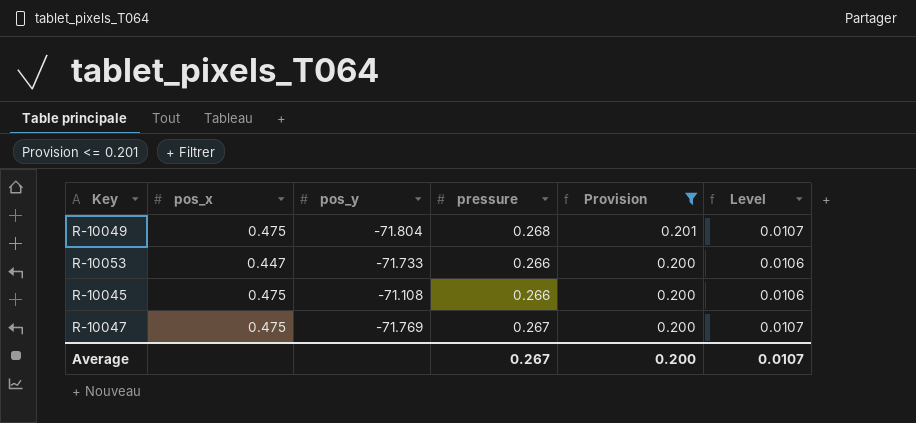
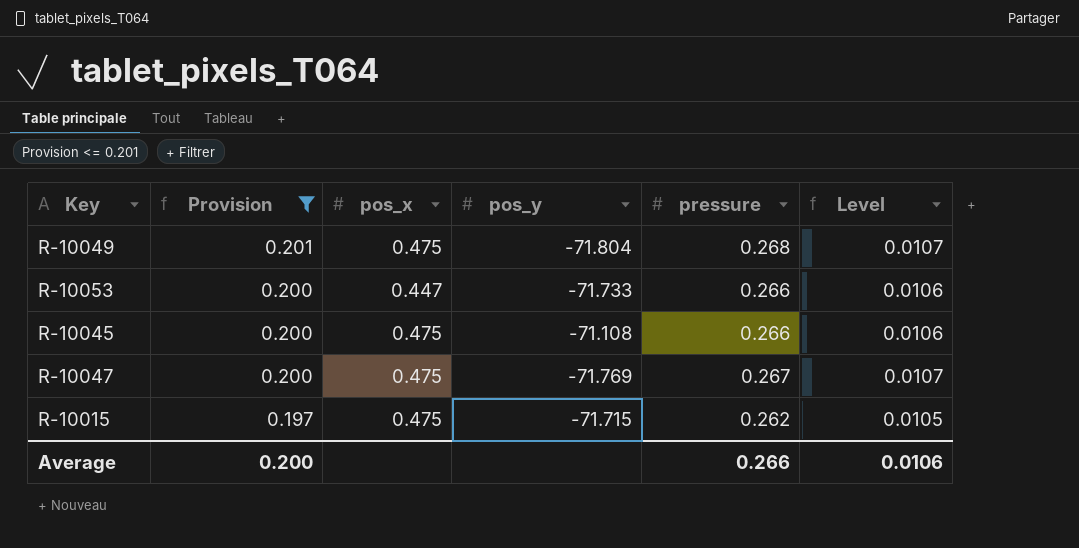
column Provision | position: 5 -> 2
row R-10015: none -> 0.197 | 0.475 | -71.715 | 0.262 | 0.0105
Average | pressure: 0.267 -> 0.266
Average | Level: 0.0107 -> 0.0106

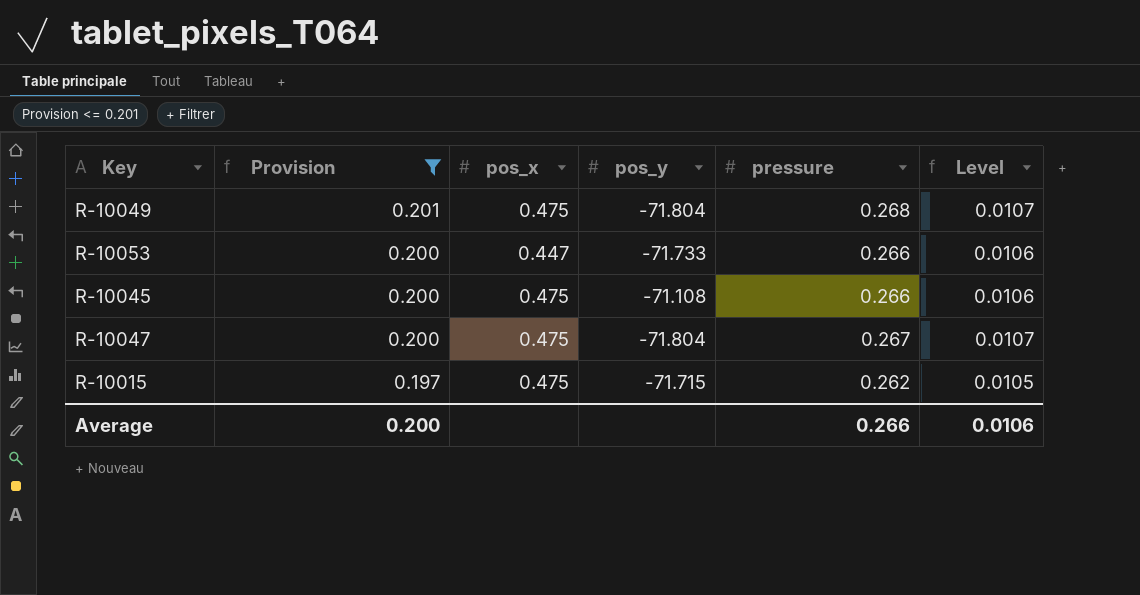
R-10047 | pos_y: -71.769 -> -71.804

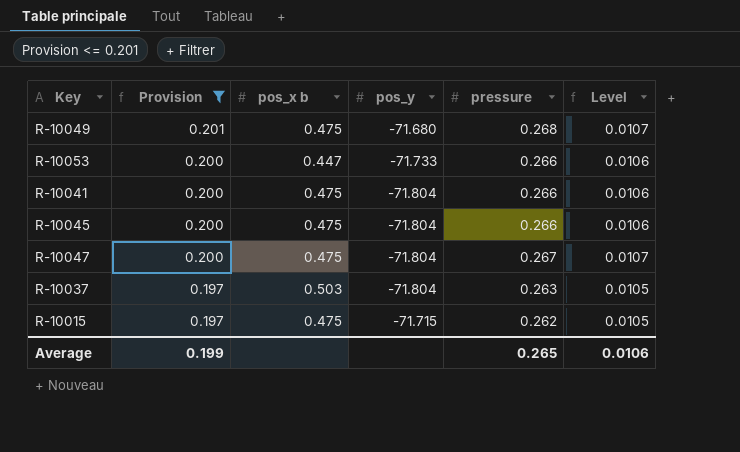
column name: pos_x -> pos_x b
R-10049 | pos_y: -71.804 -> -71.680
row R-10041: none -> 0.200 | 0.475 | -71.804 | 0.266 | 0.0106
R-10045 | pos_y: -71.108 -> -71.804
row R-10037: none -> 0.197 | 0.503 | -71.804 | 0.263 | 0.0105
Average | Provision: 0.200 -> 0.199
Average | pressure: 0.266 -> 0.265

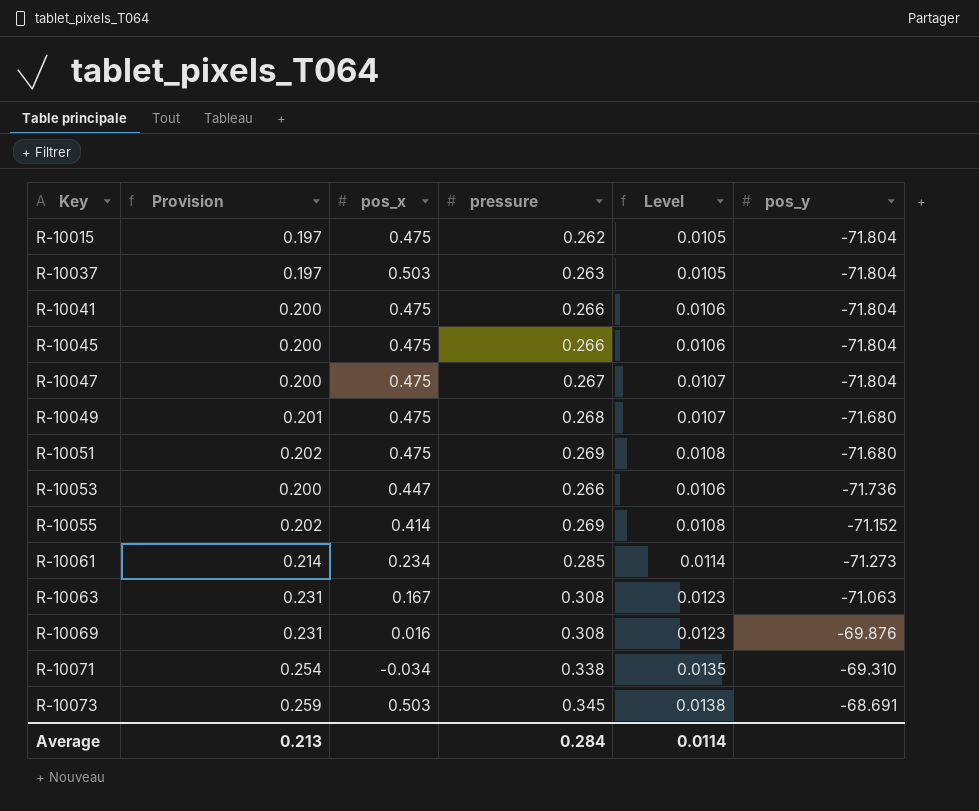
filter: Provision <= 0.201 -> none
row order: Provision descending -> Key ascending
column name: pos_x b -> pos_x
column pos_y | position: 4 -> 6
R-10015 | pos_y: -71.715 -> -71.804
R-10053 | pos_y: -71.733 -> -71.736
Average | Provision: 0.199 -> 0.213
Average | pressure: 0.265 -> 0.284
Average | Level: 0.0106 -> 0.0114

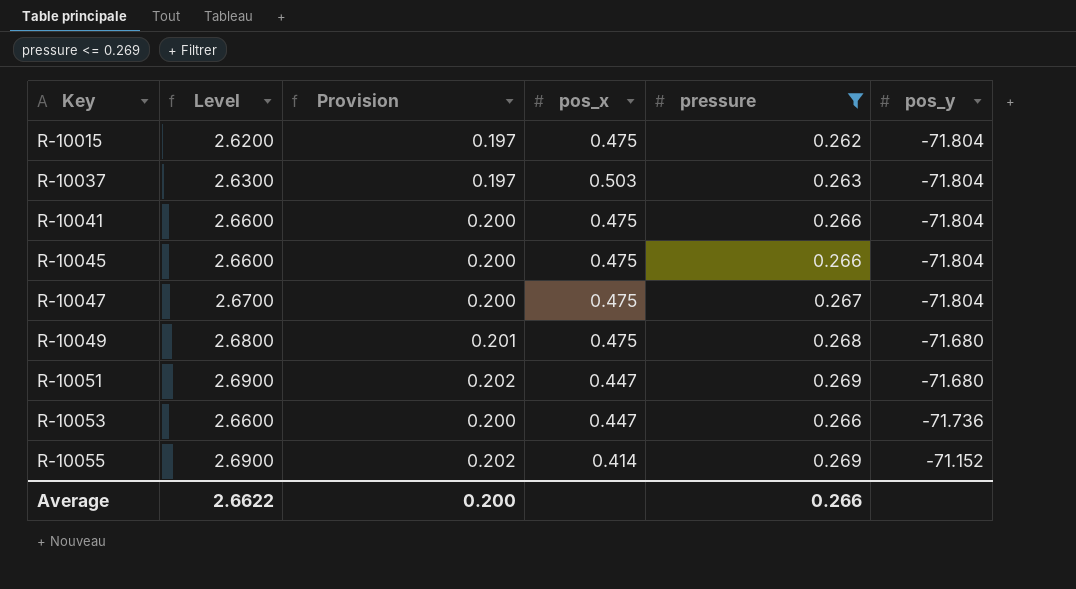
filter: none -> pressure <= 0.269
column Level | formula: [pressure] * 0.04 -> [pressure] * 10
column Level | position: 5 -> 2
R-10051 | pos_x: 0.475 -> 0.447
Average | Level: 0.0114 -> 2.6622
Average | Provision: 0.213 -> 0.200
Average | pressure: 0.284 -> 0.266

